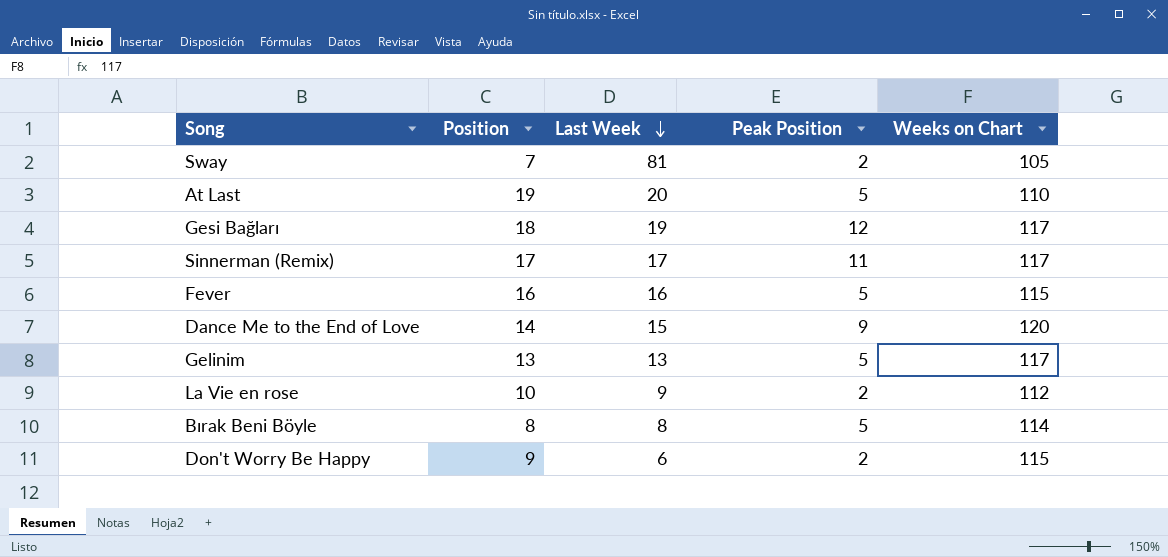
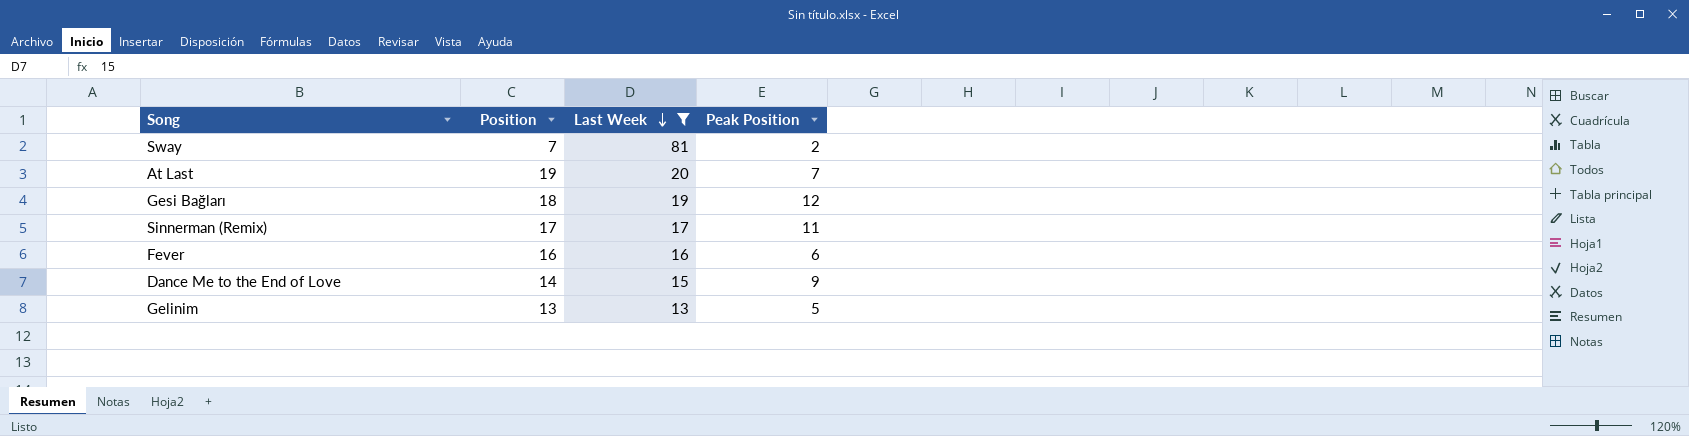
filter: none -> Last Week >= 13
column Weeks on Chart | position: 5 -> none
At Last | Peak Position: 5 -> 7
Fever | Peak Position: 5 -> 6

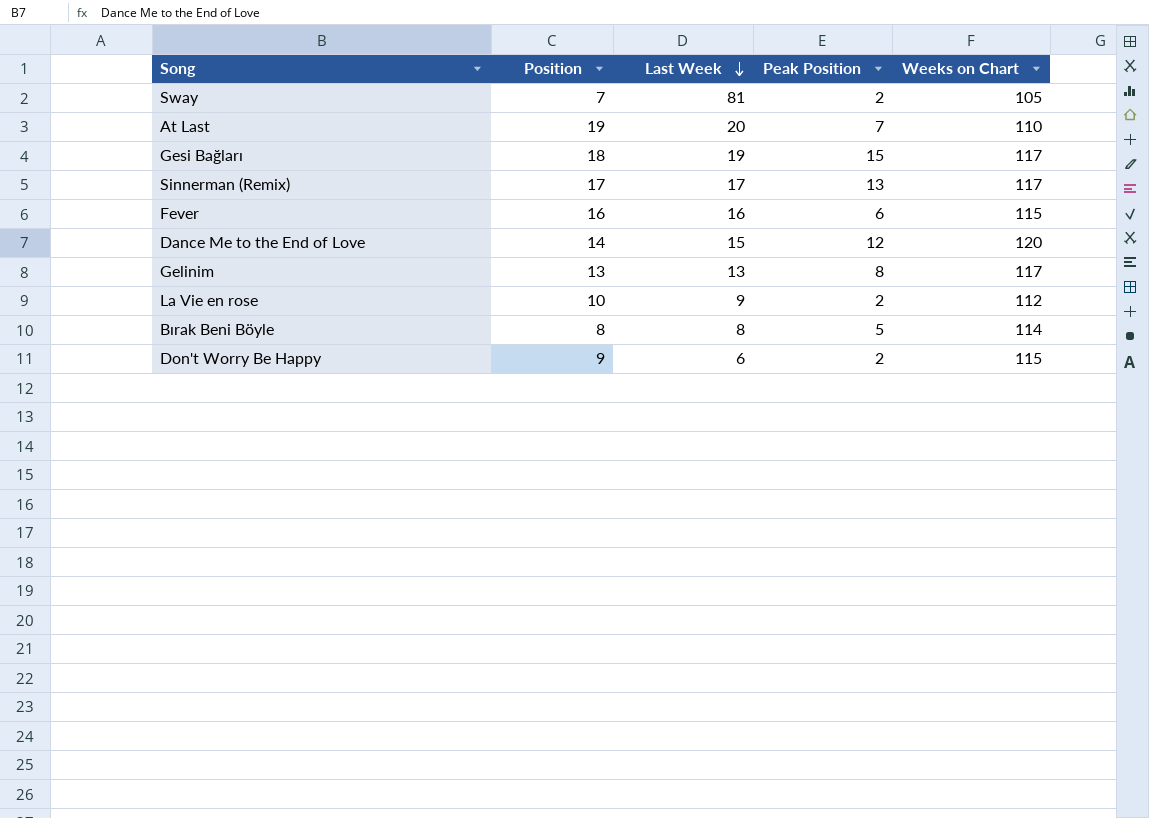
filter: Last Week >= 13 -> none
column Weeks on Chart | position: none -> 5
Gesi Bağları | Peak Position: 12 -> 15
Sinnerman (Remix) | Peak Position: 11 -> 13
Dance Me to the End of Love | Peak Position: 9 -> 12
Gelinim | Peak Position: 5 -> 8

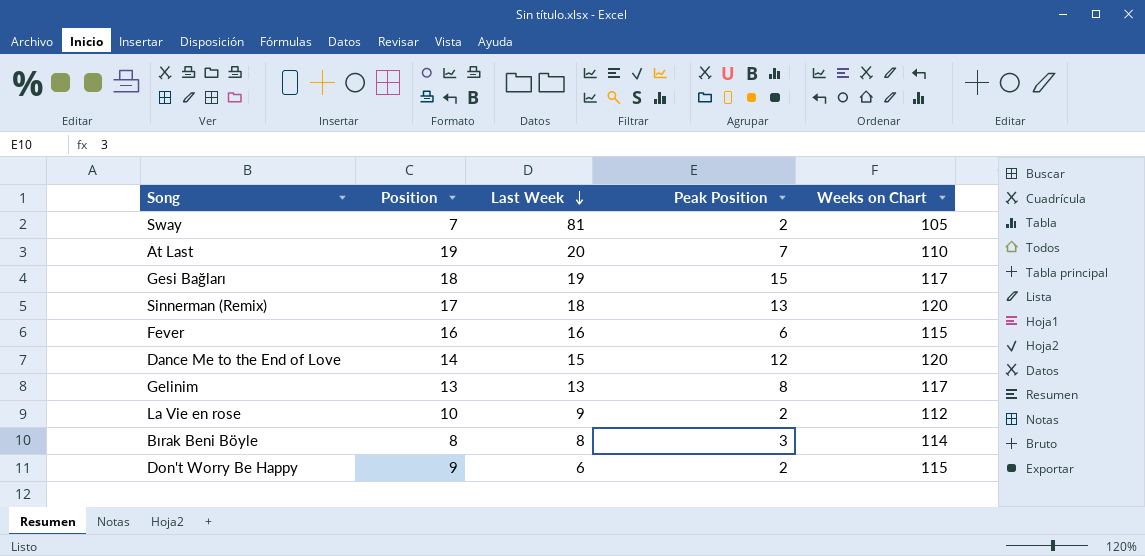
Sinnerman (Remix) | Last Week: 17 -> 18
Sinnerman (Remix) | Weeks on Chart: 117 -> 120
Bırak Beni Böyle | Peak Position: 5 -> 3

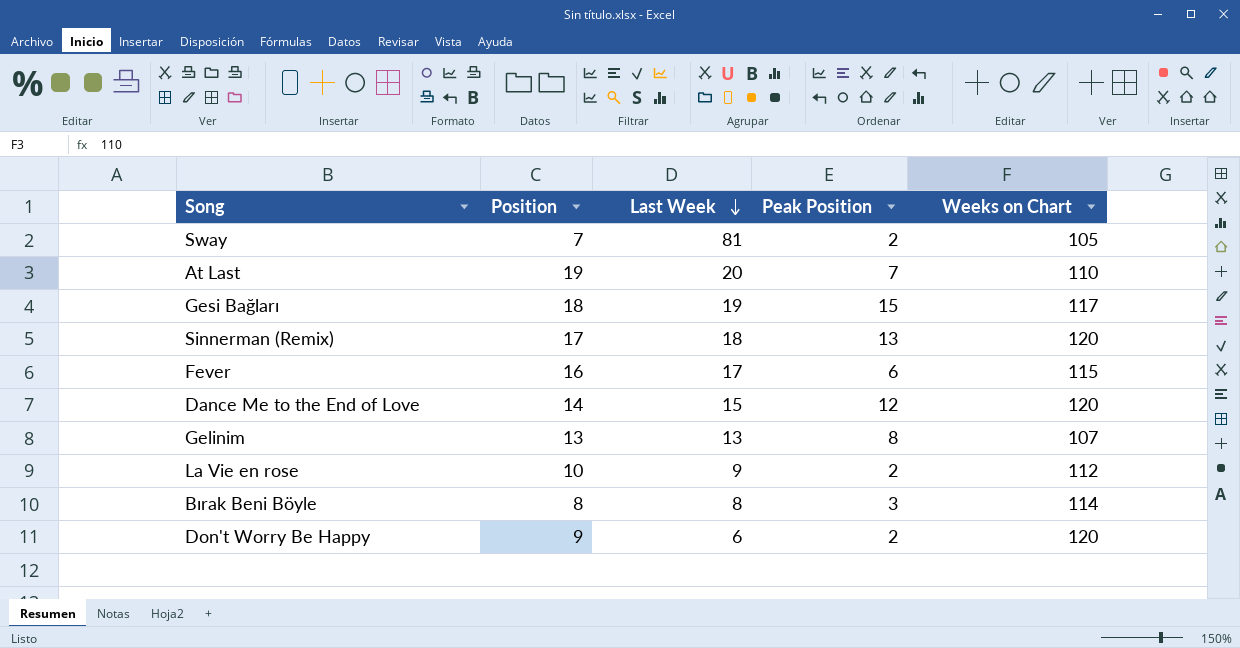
Fever | Last Week: 16 -> 17
Gelinim | Weeks on Chart: 117 -> 107
Don't Worry Be Happy | Weeks on Chart: 115 -> 120

